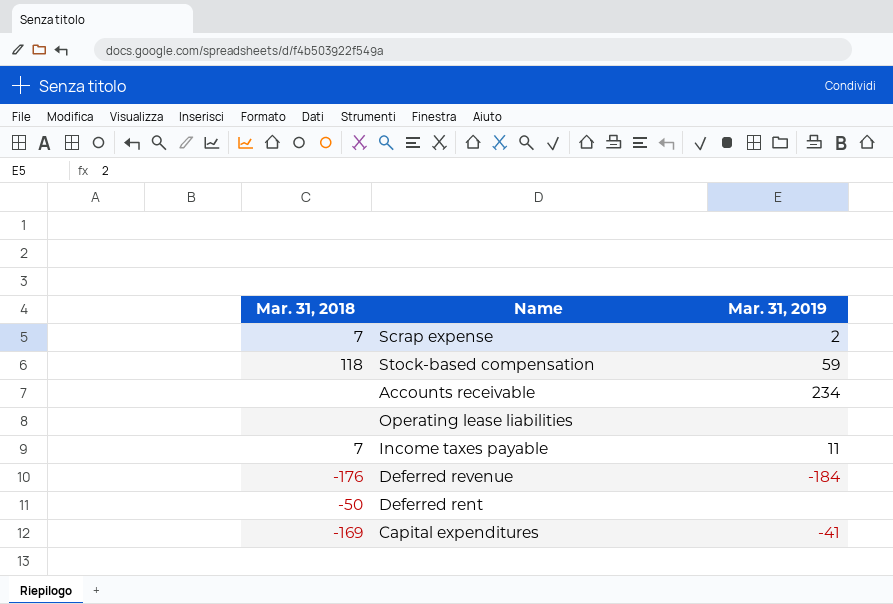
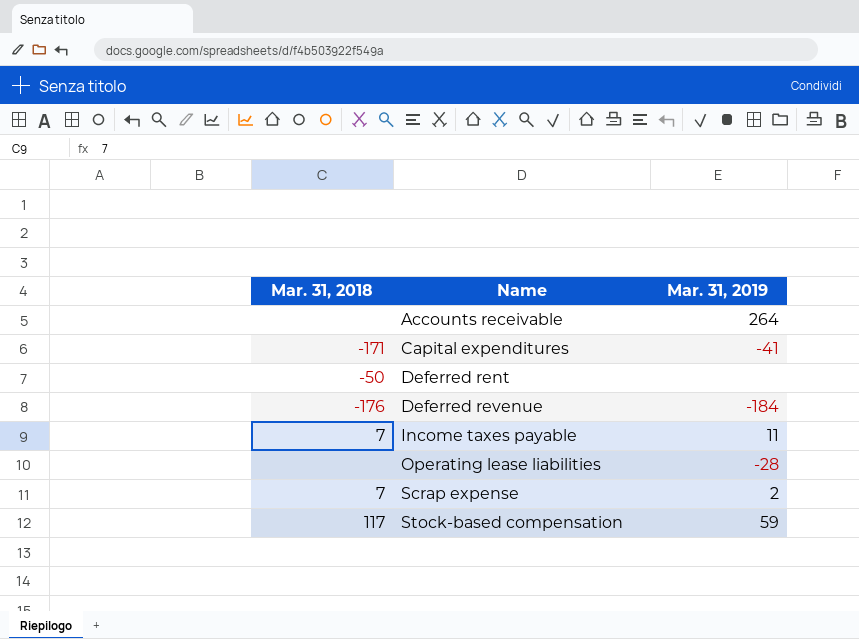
row order: none -> Name ascending
Accounts receivable | Mar. 31, 2019: 234 -> 264
Capital expenditures | Mar. 31, 2018: -169 -> -171
Operating lease liabilities | Mar. 31, 2019: none -> -28
Stock-based compensation | Mar. 31, 2018: 118 -> 117

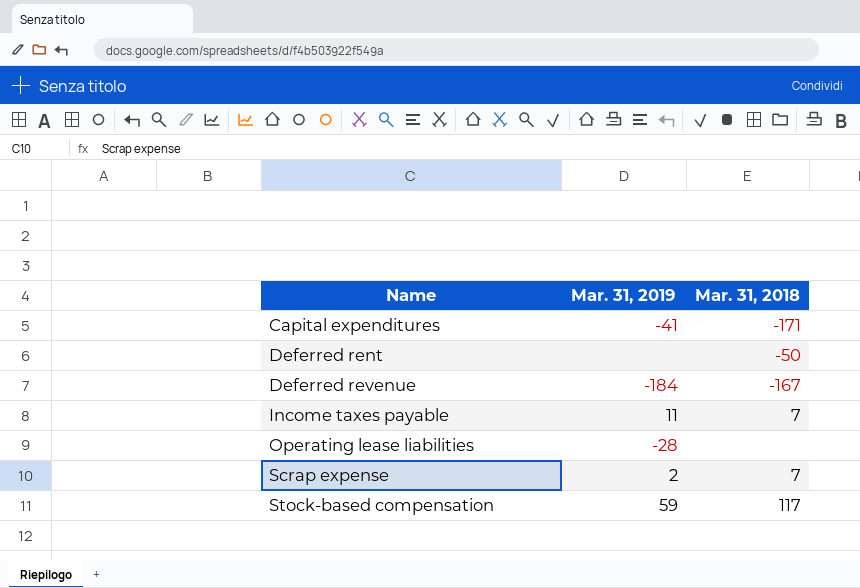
column Mar. 31, 2018 | position: 1 -> 3
row Accounts receivable: none | 264 -> none
Deferred revenue | Mar. 31, 2018: -176 -> -167

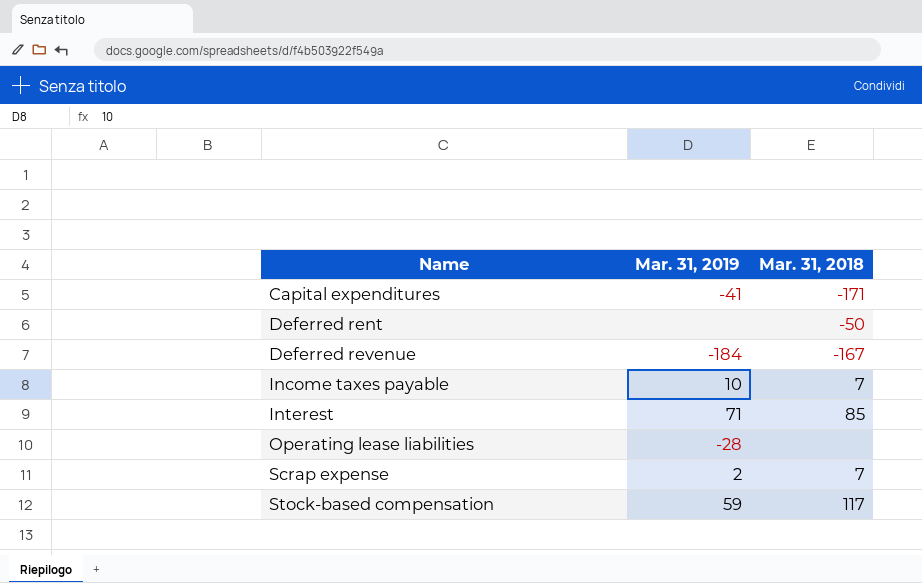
Income taxes payable | Mar. 31, 2019: 11 -> 10
row Interest: none -> 71 | 85

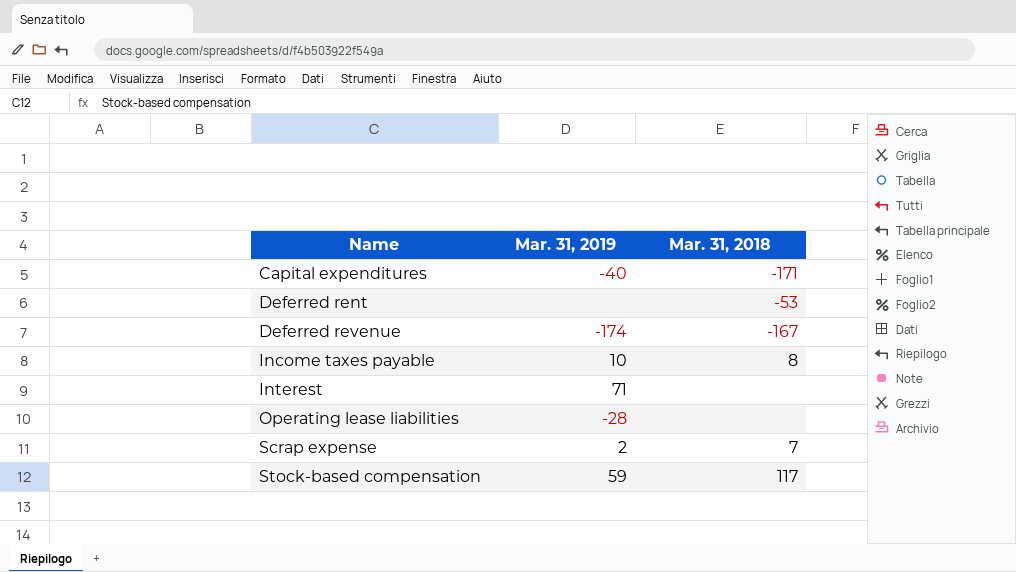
Capital expenditures | Mar. 31, 2019: -41 -> -40
Deferred rent | Mar. 31, 2018: -50 -> -53
Deferred revenue | Mar. 31, 2019: -184 -> -174
Income taxes payable | Mar. 31, 2018: 7 -> 8
Interest | Mar. 31, 2018: 85 -> none

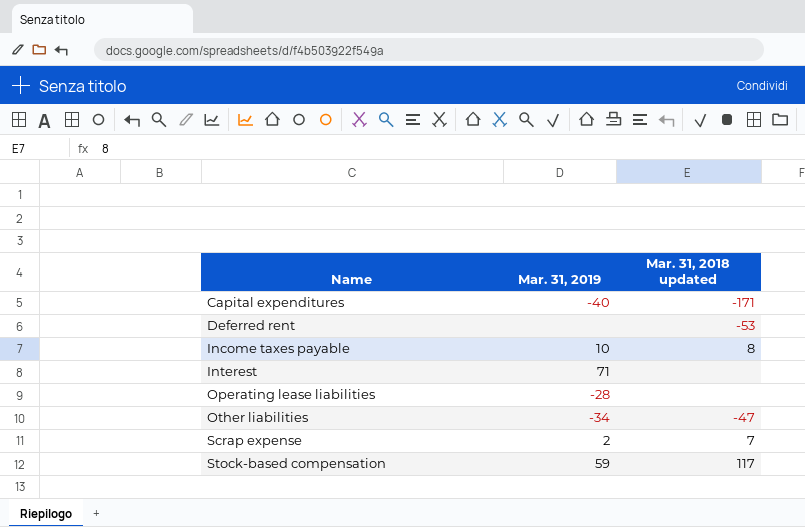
column name: Mar. 31, 2018 -> Mar. 31, 2018 updated
row Deferred revenue: -174 | -167 -> none
row Other liabilities: none -> -34 | -47

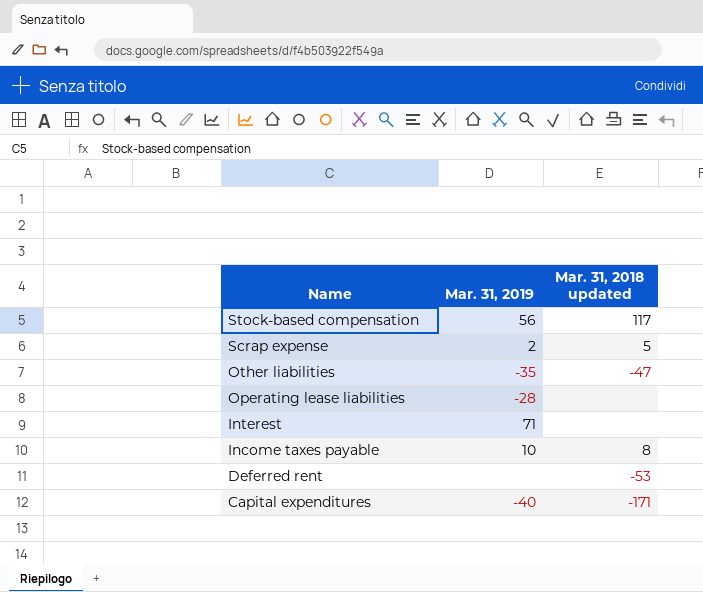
row order: Name ascending -> Name descending
Stock-based compensation | Mar. 31, 2019: 59 -> 56
Scrap expense | Mar. 31, 2018 updated: 7 -> 5
Other liabilities | Mar. 31, 2019: -34 -> -35

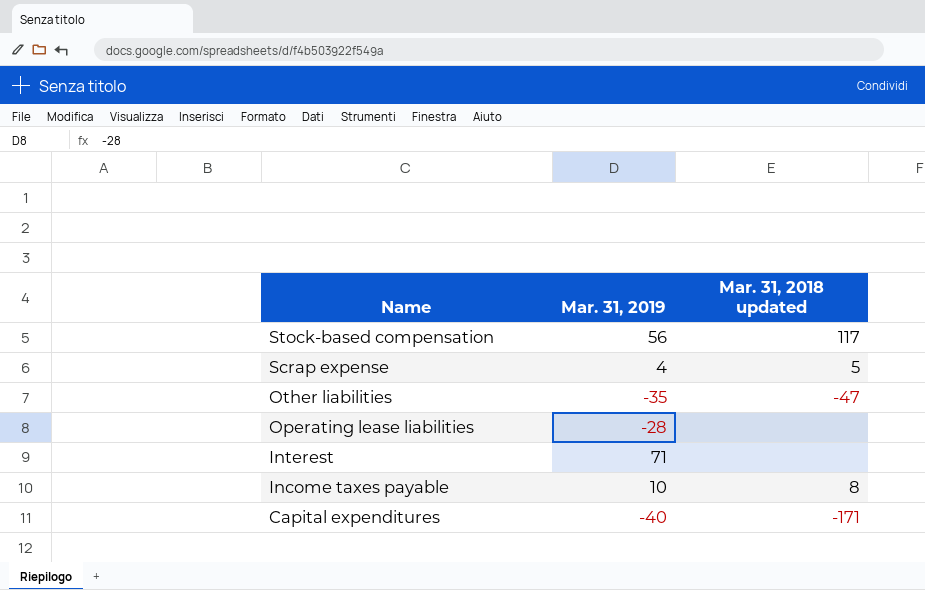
row Deferred rent: none | -53 -> none
Scrap expense | Mar. 31, 2019: 2 -> 4

